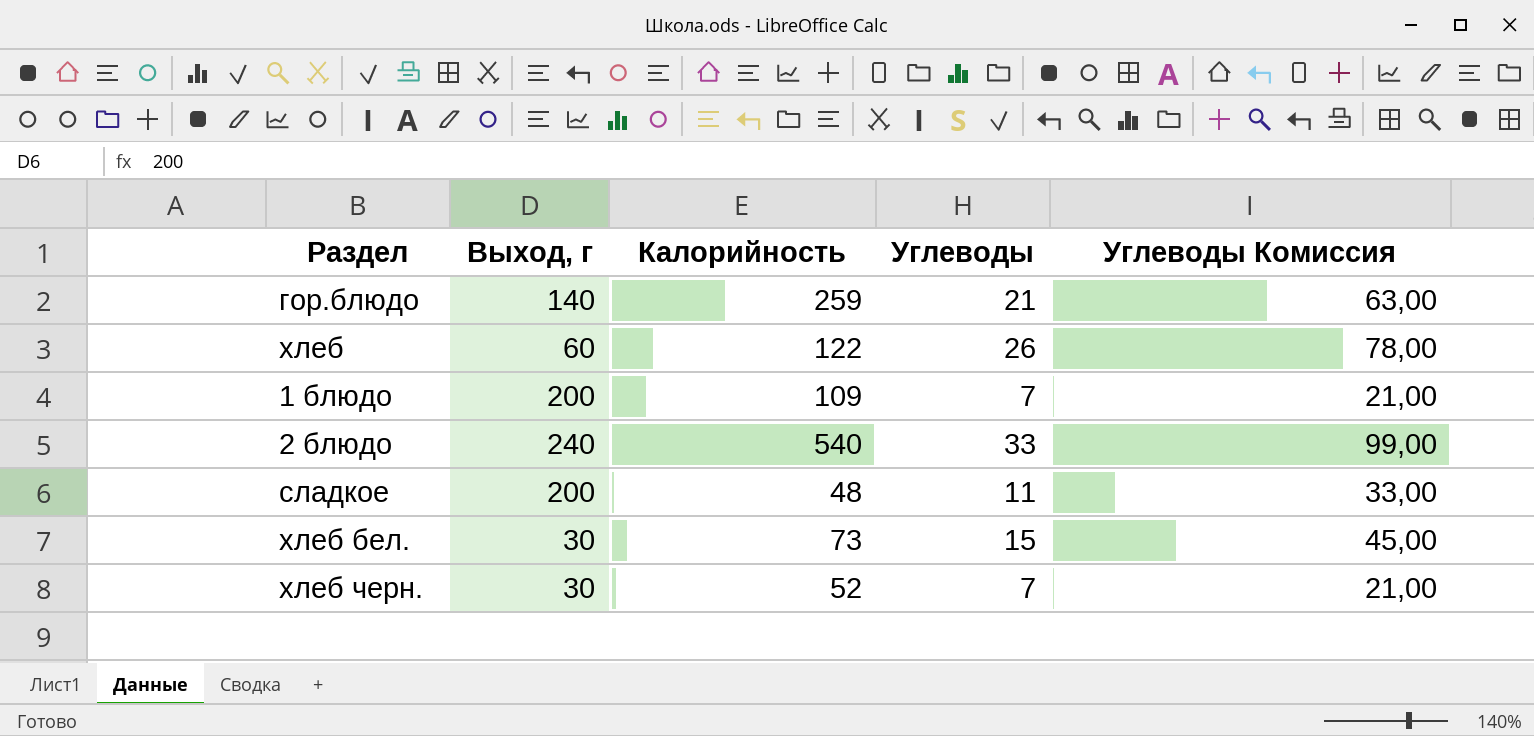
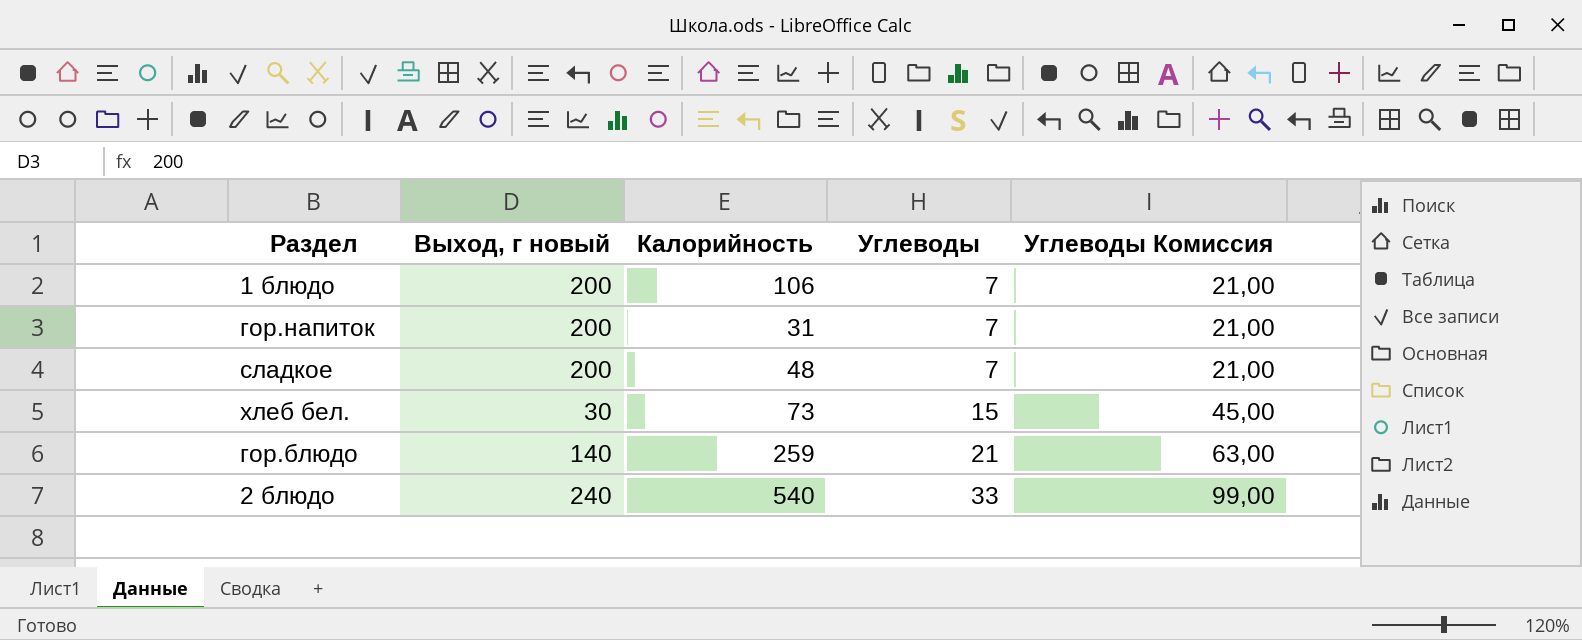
row order: none -> Углеводы ascending
column name: Выход, г -> Выход, г новый
row хлеб: 60 | 122 | 26 | 78,00 -> none
row хлеб черн.: 30 | 52 | 7 | 21,00 -> none
1 блюдо | Калорийность: 109 -> 106
row гор.напиток: none -> 200 | 31 | 7 | 21,00
сладкое | Углеводы: 11 -> 7
сладкое | Углеводы Комиссия: 33,00 -> 21,00

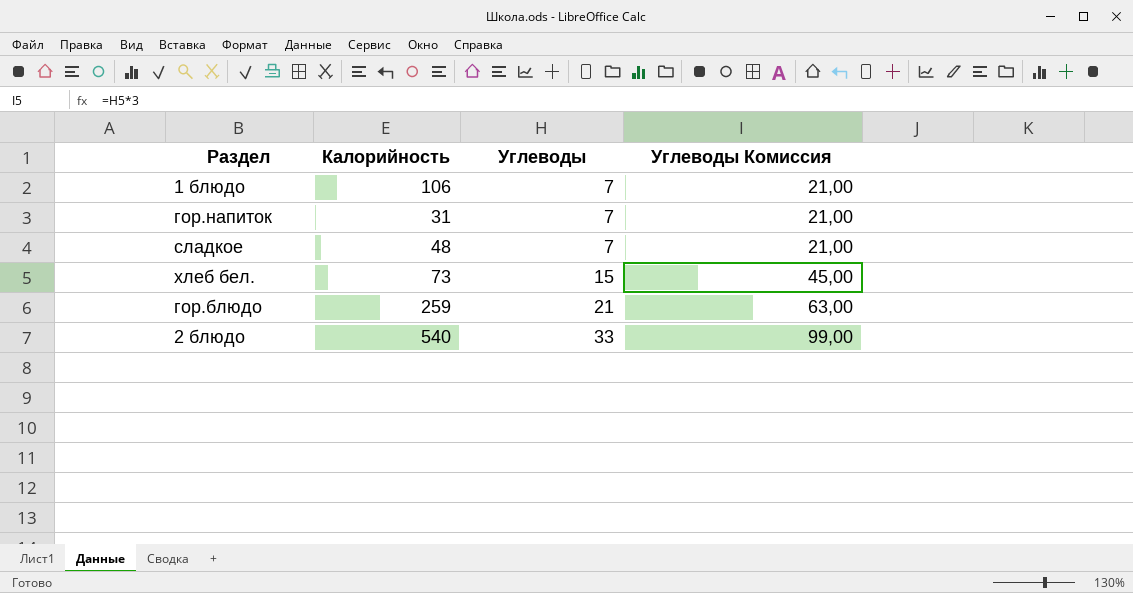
column Выход, г новый | position: 2 -> none

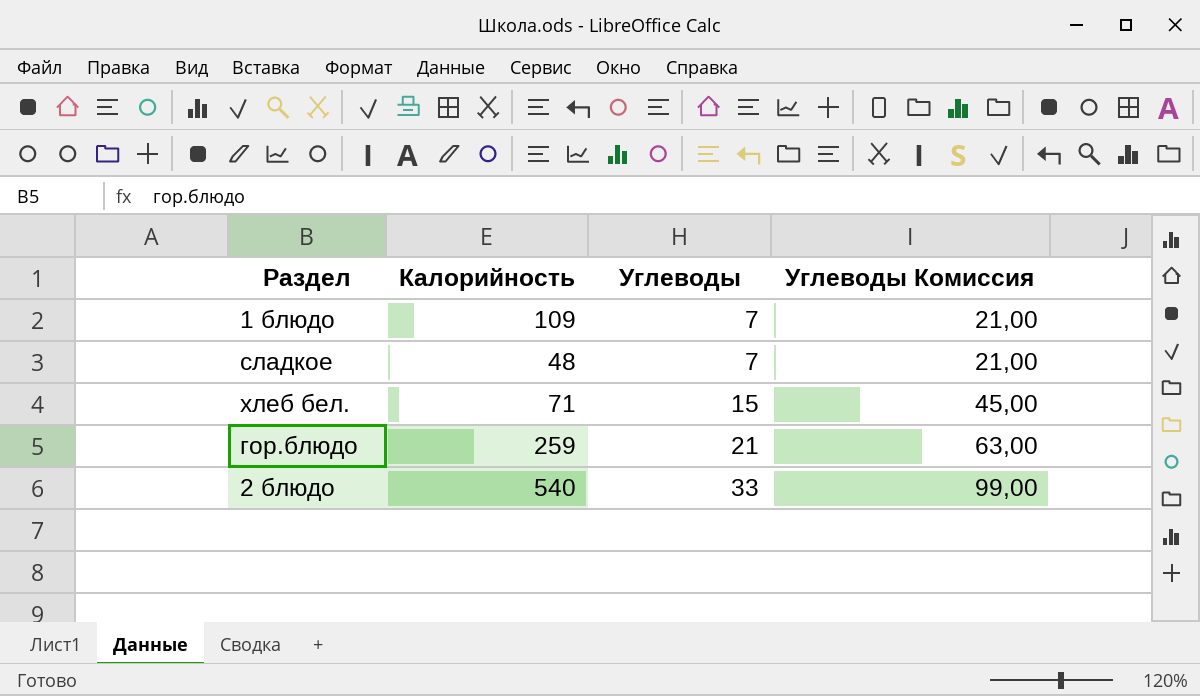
row гор.напиток: 31 | 7 | 21,00 -> none
1 блюдо | Калорийность: 106 -> 109
хлеб бел. | Калорийность: 73 -> 71

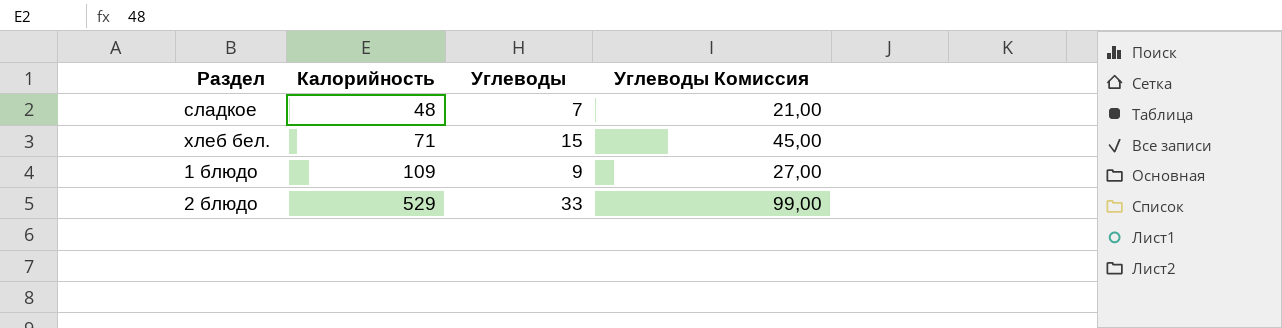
row order: Углеводы ascending -> Калорийность ascending
row гор.блюдо: 259 | 21 | 63,00 -> none
1 блюдо | Углеводы: 7 -> 9
1 блюдо | Углеводы Комиссия: 21,00 -> 27,00
2 блюдо | Калорийность: 540 -> 529

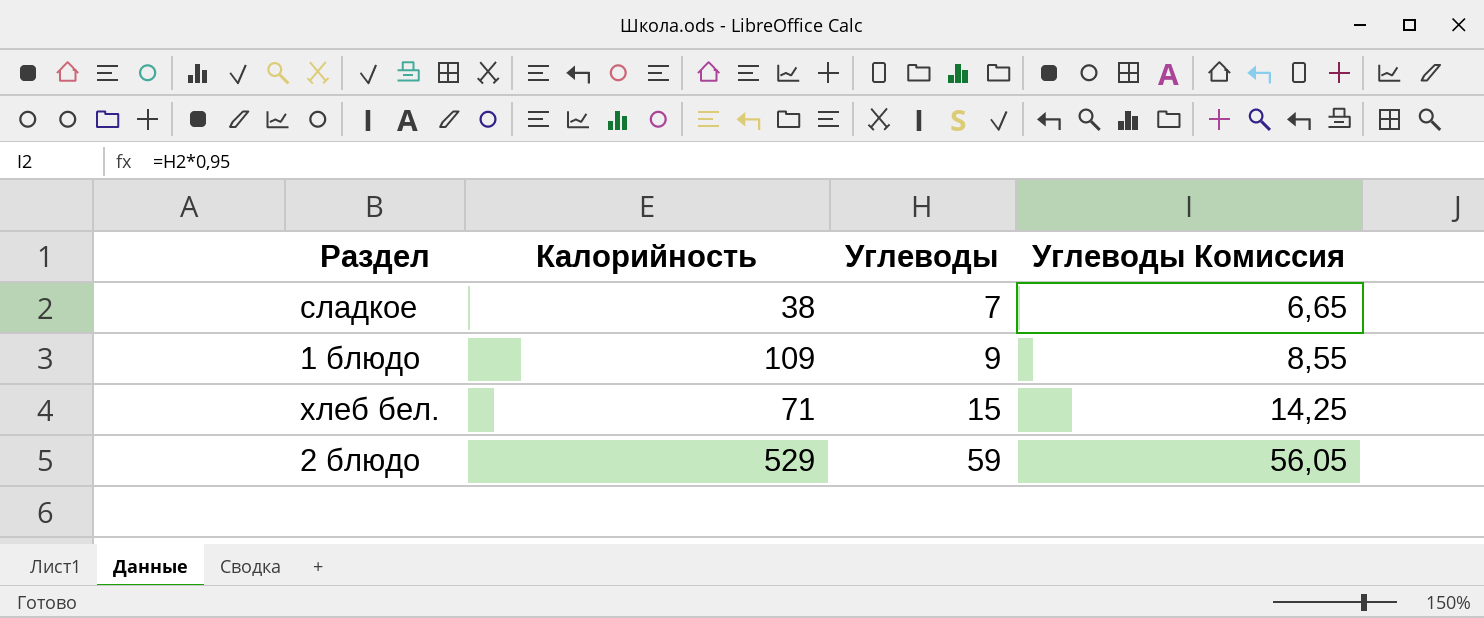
row order: Калорийность ascending -> Углеводы ascending
column Углеводы Комиссия | formula: [Углеводы] * 3 -> [Углеводы] * 0,95
сладкое | Калорийность: 48 -> 38
2 блюдо | Углеводы: 33 -> 59

